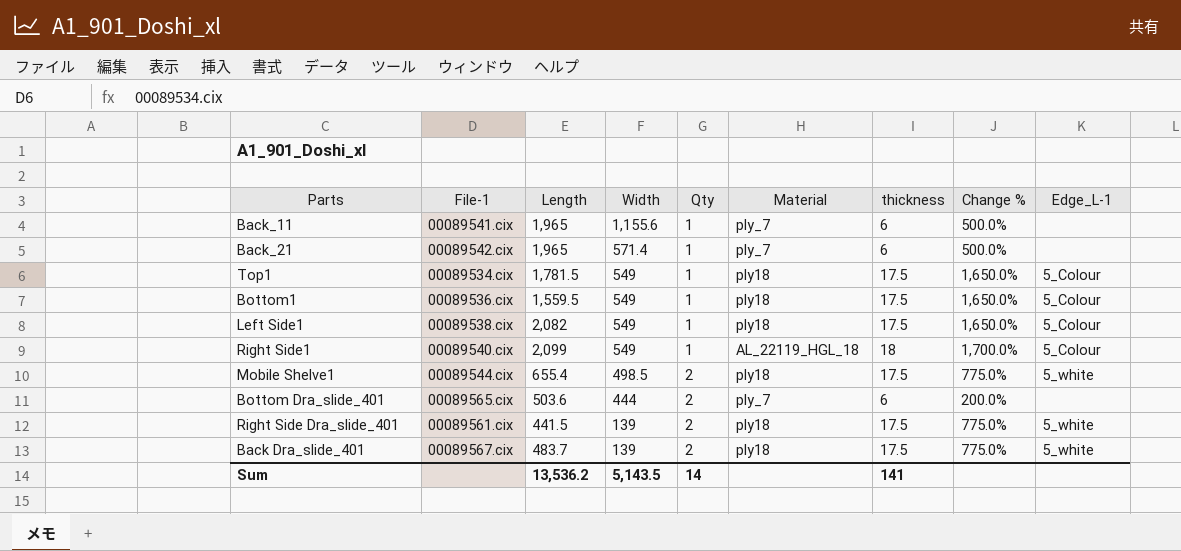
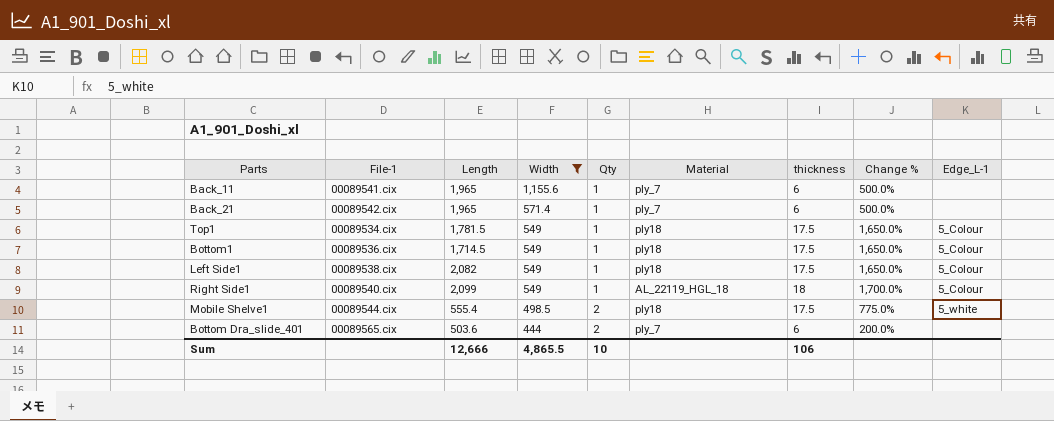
filter: none -> Width != 139
Bottom1 | Length: 1,559.5 -> 1,714.5
Mobile Shelve1 | Length: 655.4 -> 555.4
Sum | Length: 13,536.2 -> 12,666
Sum | Width: 5,143.5 -> 4,865.5
Sum | Qty: 14 -> 10
Sum | thickness: 141 -> 106

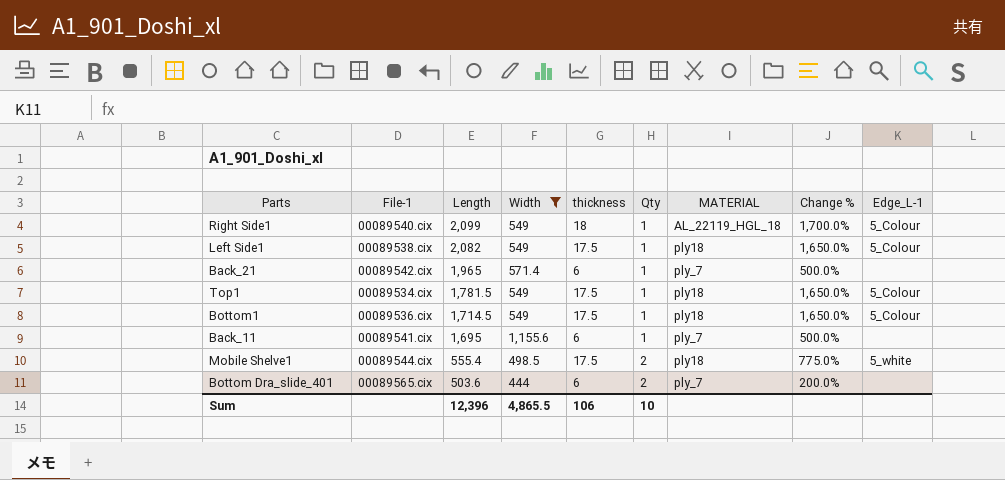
row order: Width descending -> Length descending
column thickness | position: 7 -> 5
column name: Material -> MATERIAL
Back_11 | Length: 1,965 -> 1,695
Sum | Length: 12,666 -> 12,396

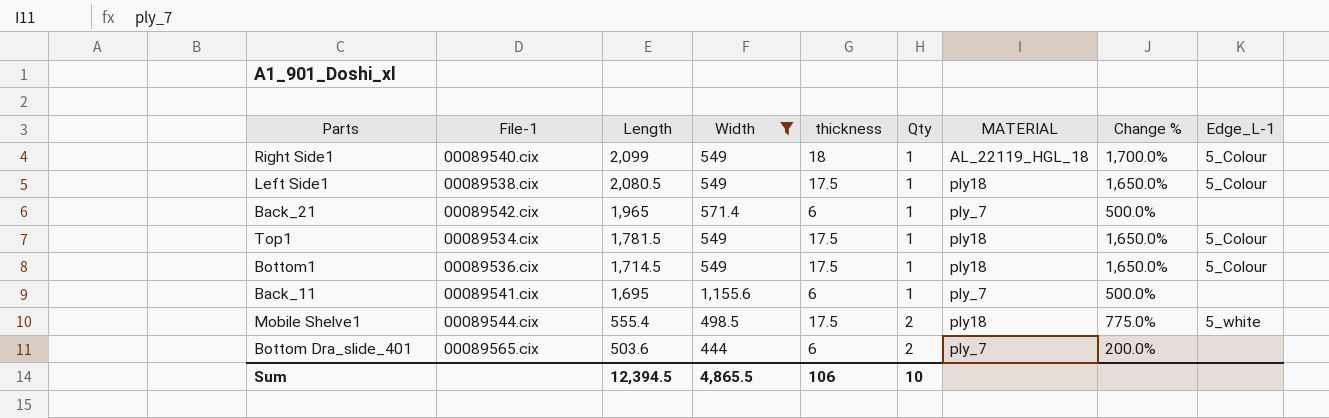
Left Side1 | Length: 2,082 -> 2,080.5
Sum | Length: 12,396 -> 12,394.5

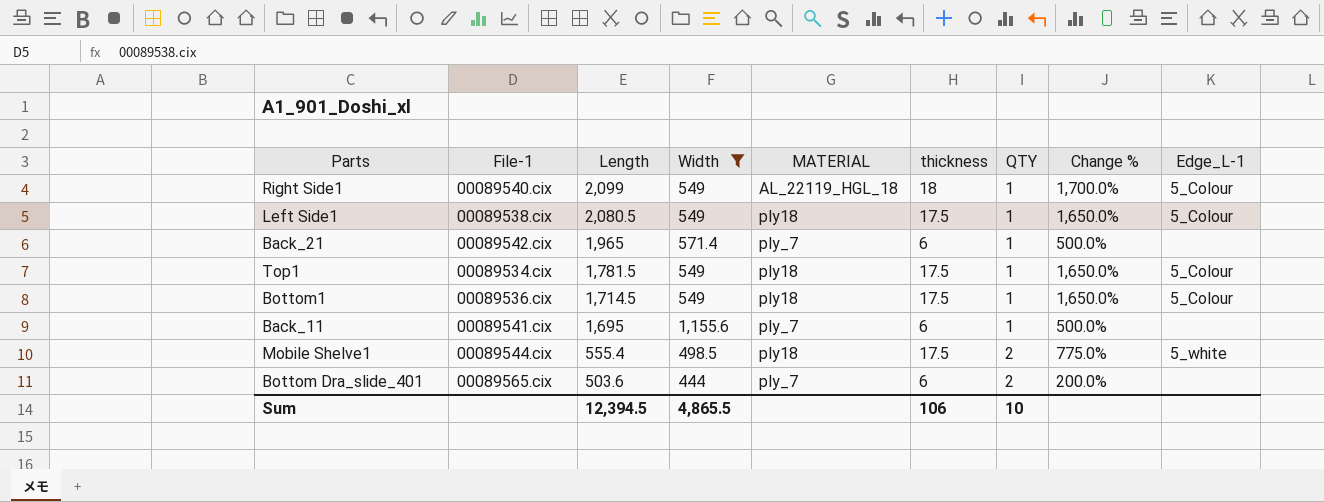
column MATERIAL | position: 7 -> 5
column name: Qty -> QTY

